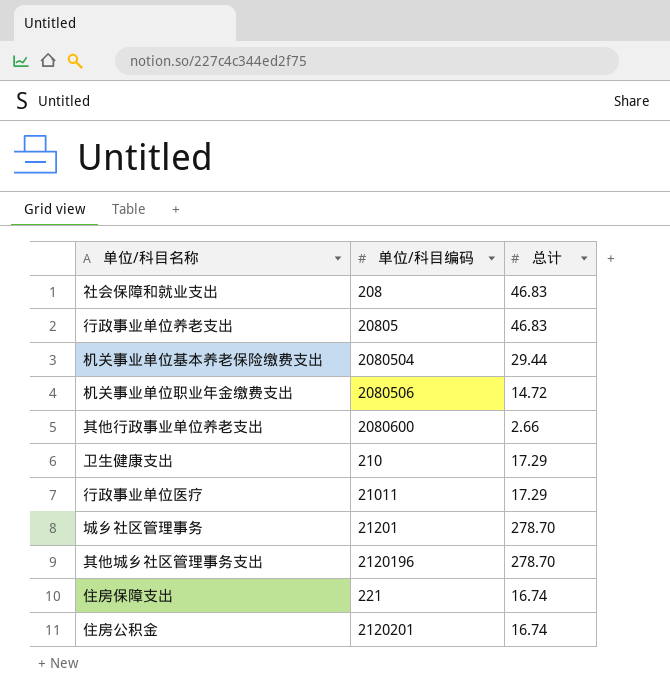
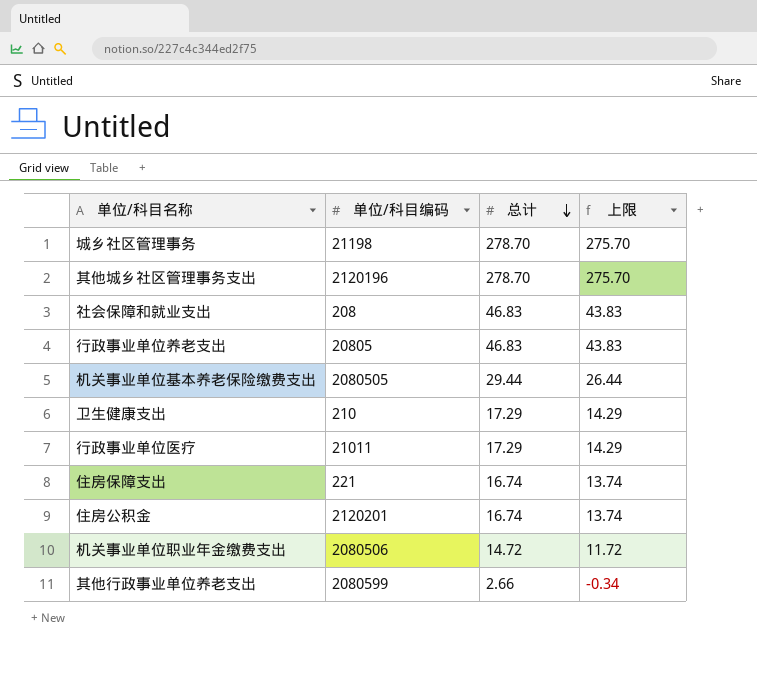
row order: none -> 总计 descending
column 上限 | formula: none -> [总计] - 3
城乡社区管理事务 | 单位/科目编码: 21201 -> 21198
机关事业单位基本养老保险缴费支出 | 单位/科目编码: 2080504 -> 2080505
其他行政事业单位养老支出 | 单位/科目编码: 2080600 -> 2080599

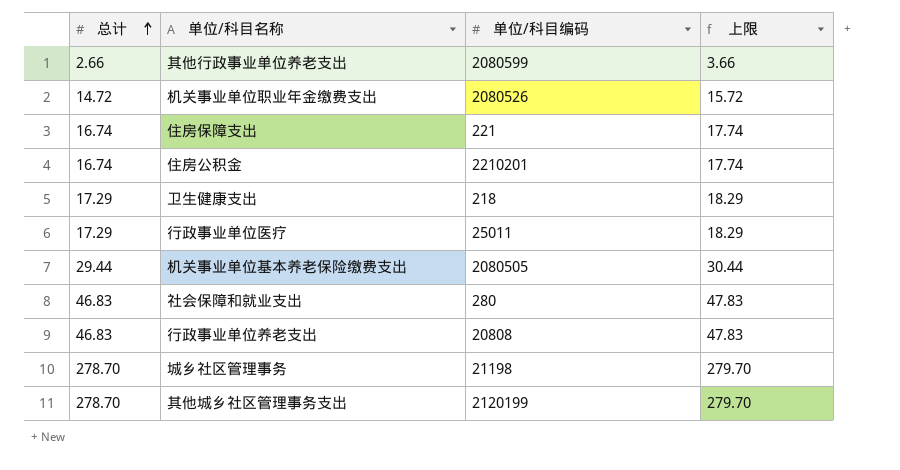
row order: 总计 descending -> 总计 ascending
column 总计 | position: 3 -> 1
column 上限 | formula: [总计] - 3 -> [总计] + 1
机关事业单位职业年金缴费支出 | 单位/科目编码: 2080506 -> 2080526
住房公积金 | 单位/科目编码: 2120201 -> 2210201
卫生健康支出 | 单位/科目编码: 210 -> 218
行政事业单位医疗 | 单位/科目编码: 21011 -> 25011
社会保障和就业支出 | 单位/科目编码: 208 -> 280
行政事业单位养老支出 | 单位/科目编码: 20805 -> 20808
其他城乡社区管理事务支出 | 单位/科目编码: 2120196 -> 2120199

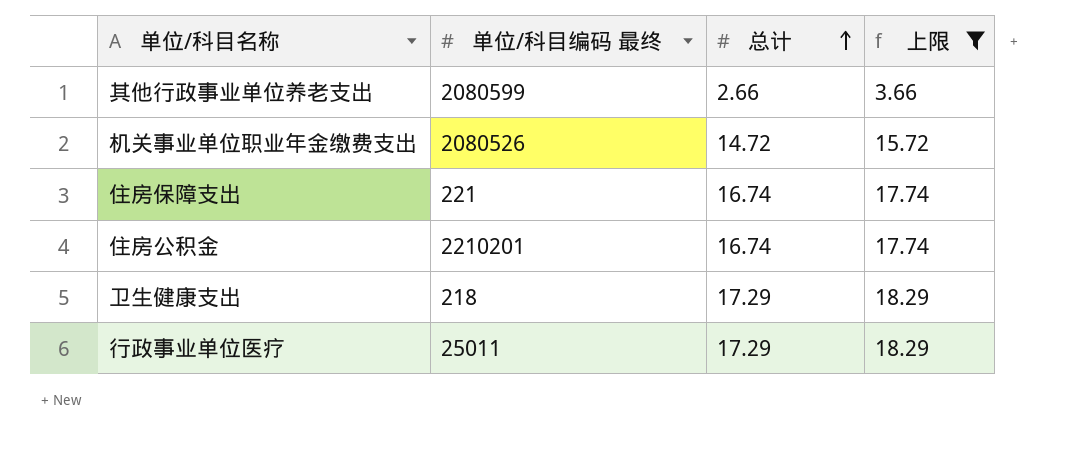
filter: none -> 上限 <= 18.29
column name: 单位/科目编码 -> 单位/科目编码 最终
column 总计 | position: 1 -> 3

